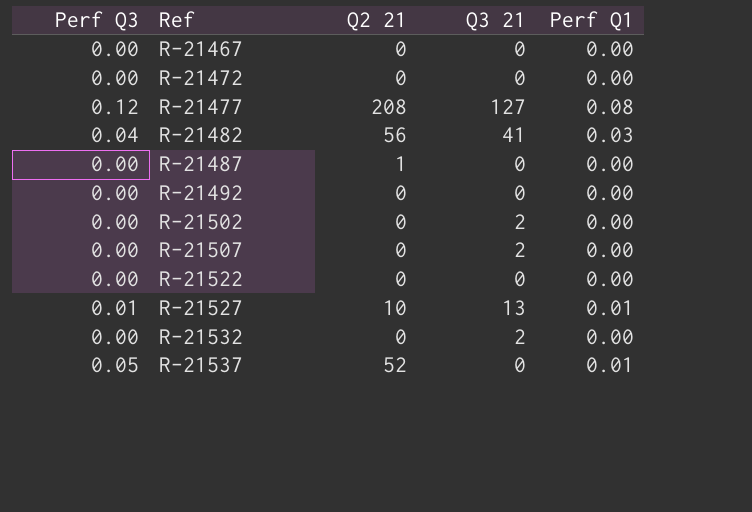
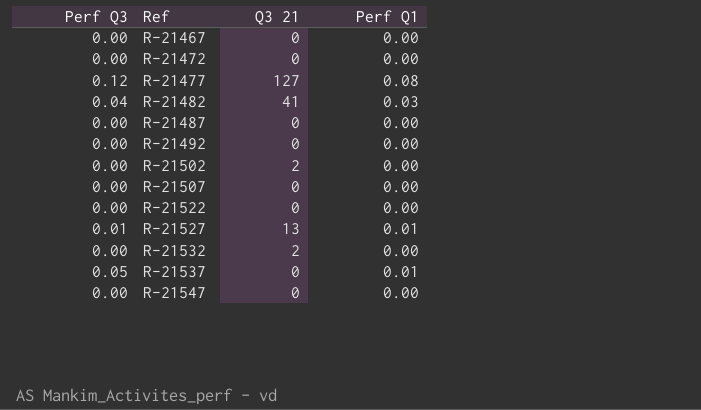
column Q2 21 | position: 3 -> none
R-21507 | Q3 21: 2 -> 0
row R-21547: none -> 0.00 | 0 | 0.00

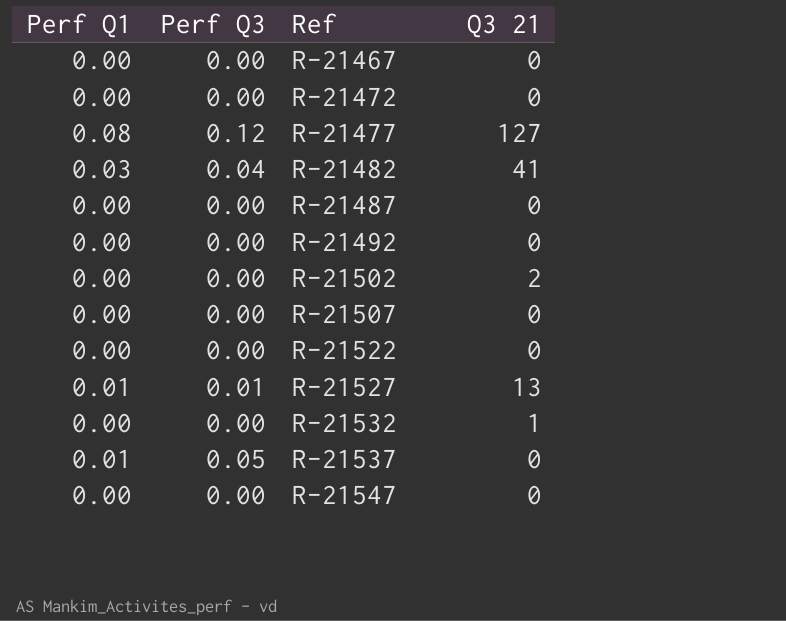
column Perf Q1 | position: 4 -> 1
R-21532 | Q3 21: 2 -> 1

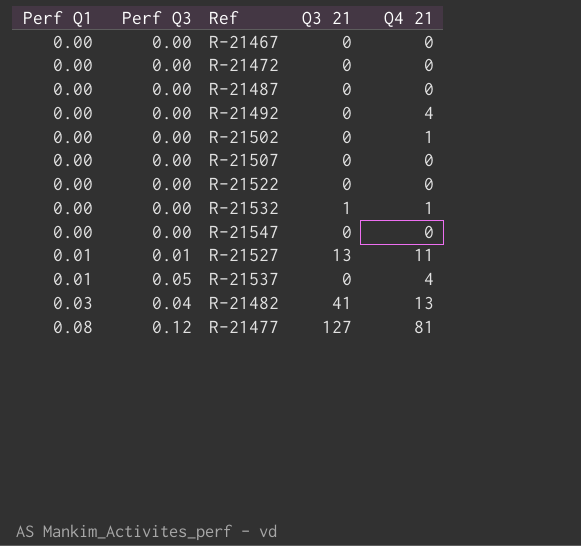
row order: Ref ascending -> Perf Q1 ascending
column Q4 21 | position: none -> 5
R-21502 | Q3 21: 2 -> 0

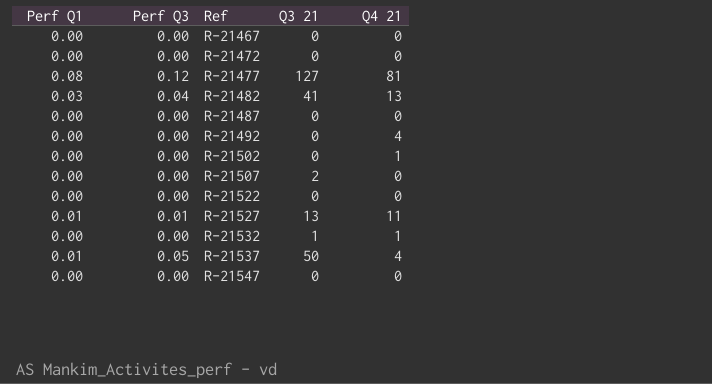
row order: Perf Q1 ascending -> Ref ascending
R-21507 | Q3 21: 0 -> 2
R-21537 | Q3 21: 0 -> 50

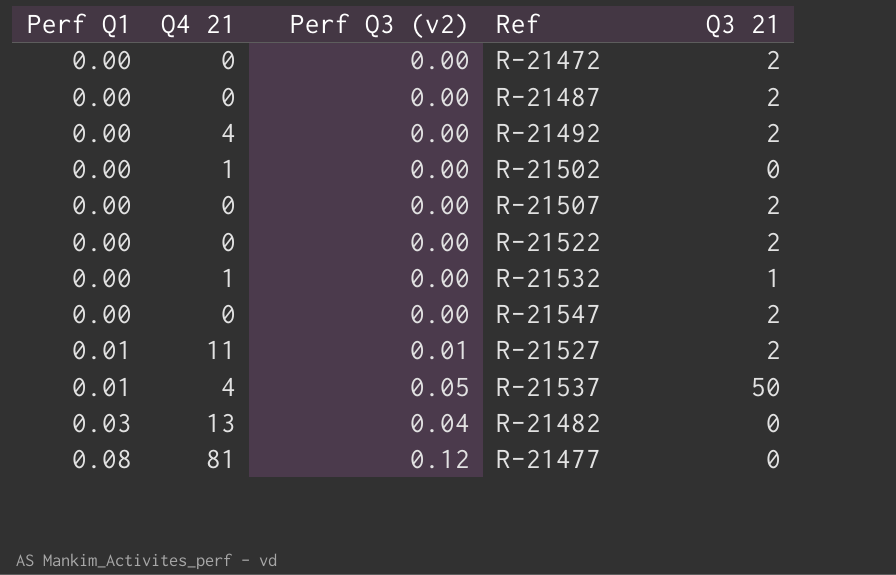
row order: Ref ascending -> Perf Q1 ascending
column Q4 21 | position: 5 -> 2
column name: Perf Q3 -> Perf Q3 (v2)
row R-21467: 0.00 | 0.00 | 0 | 0 -> none
R-21472 | Q3 21: 0 -> 2
R-21487 | Q3 21: 0 -> 2
R-21492 | Q3 21: 0 -> 2
R-21522 | Q3 21: 0 -> 2
R-21547 | Q3 21: 0 -> 2
R-21527 | Q3 21: 13 -> 2
R-21482 | Q3 21: 41 -> 0
R-21477 | Q3 21: 127 -> 0

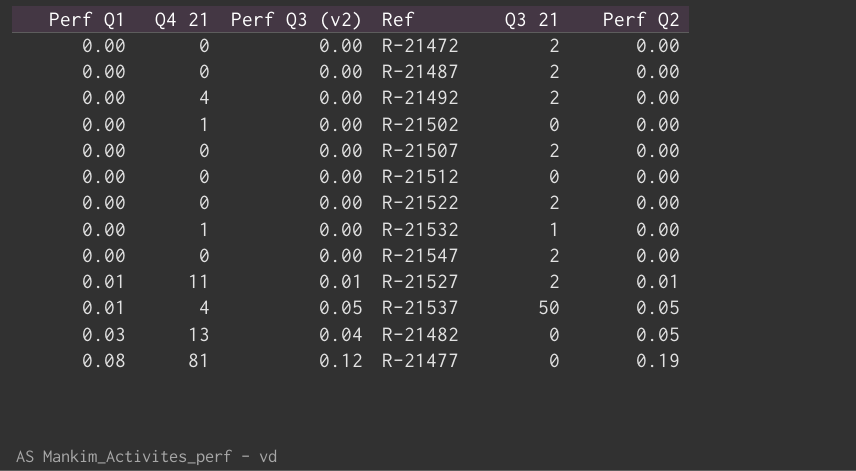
column Perf Q2 | position: none -> 6
row R-21512: none -> 0.00 | 0 | 0.00 | 0 | 0.00

